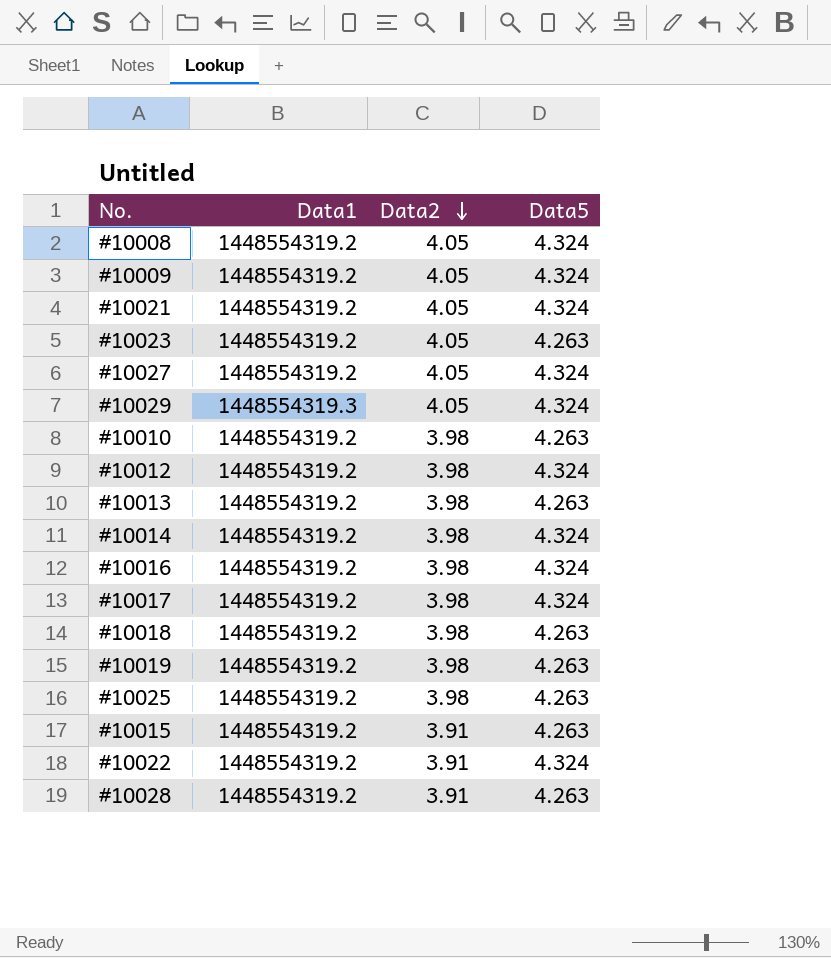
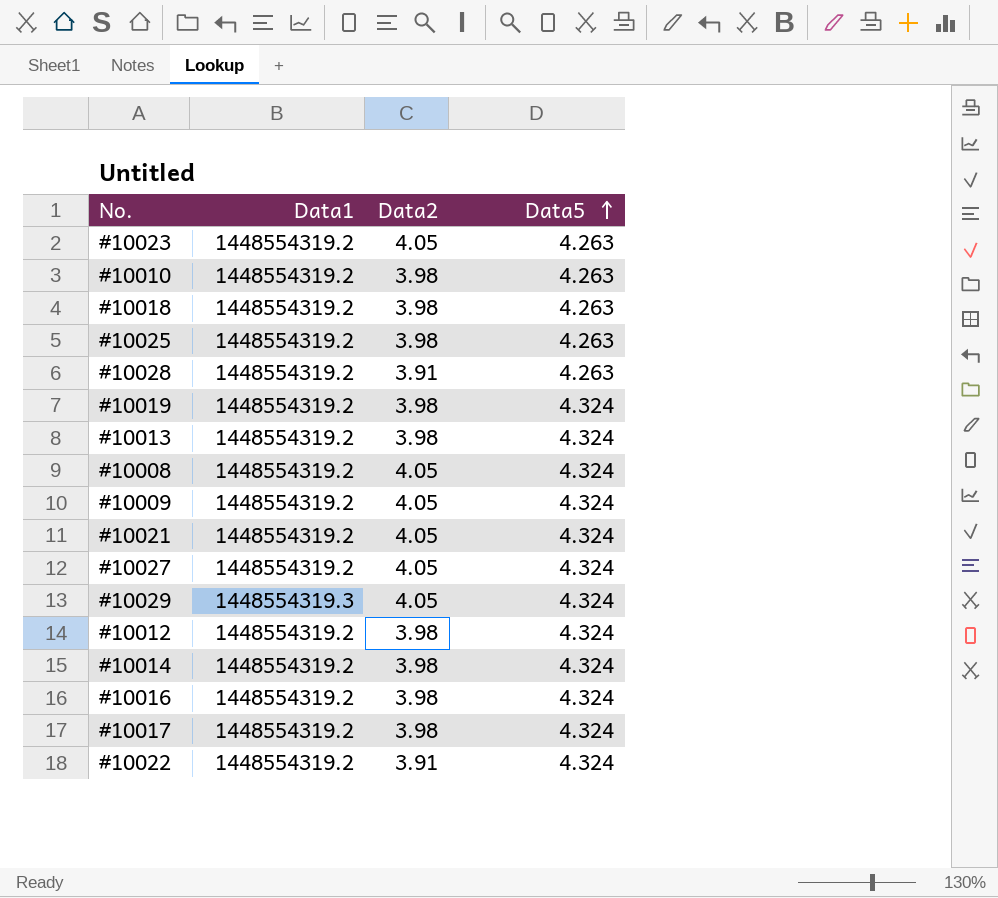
row order: Data2 descending -> Data5 ascending
row #10015: 1448554319.2 | 3.91 | 4.263 -> none
#10019 | Data5: 4.263 -> 4.324
#10013 | Data5: 4.263 -> 4.324

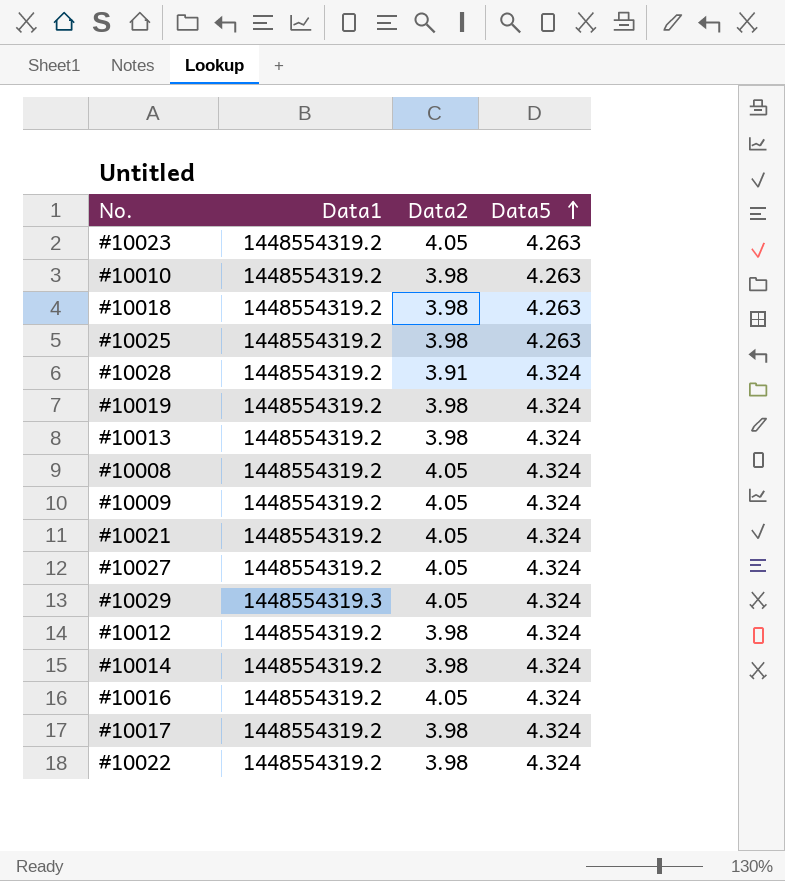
#10028 | Data5: 4.263 -> 4.324
#10016 | Data2: 3.98 -> 4.05
#10022 | Data2: 3.91 -> 3.98

